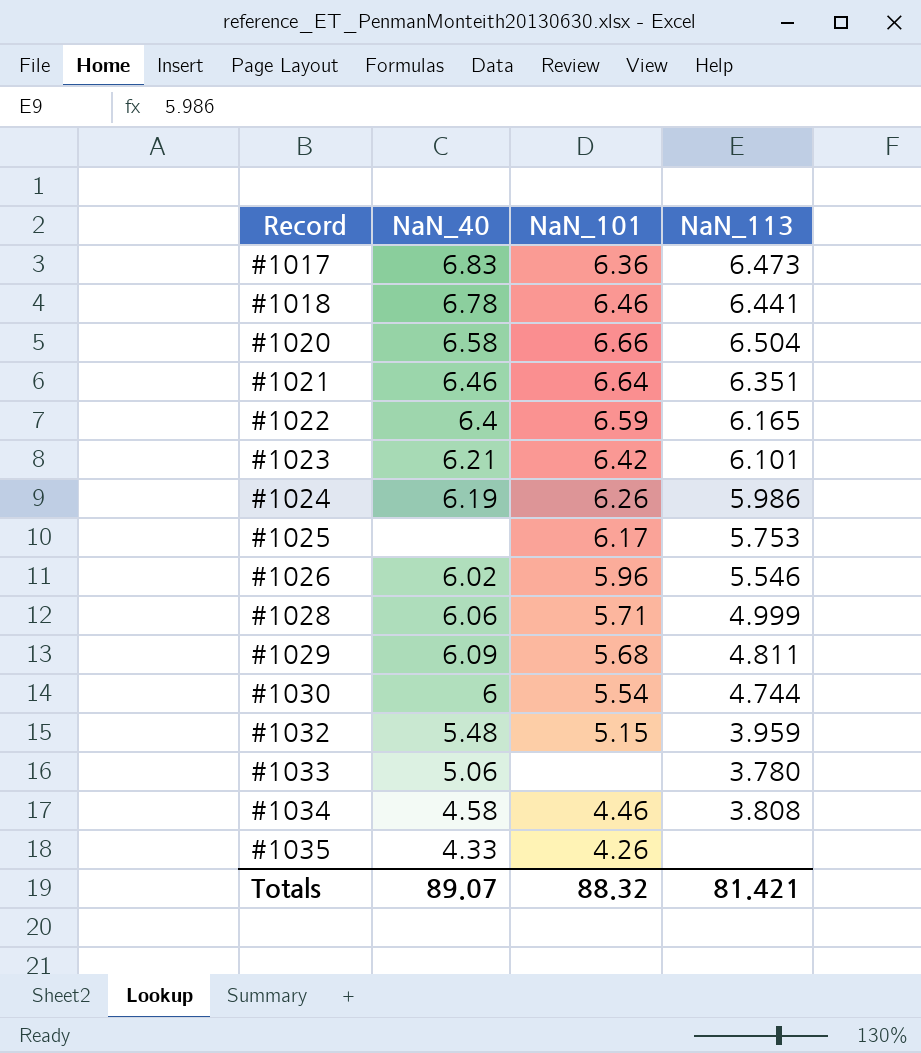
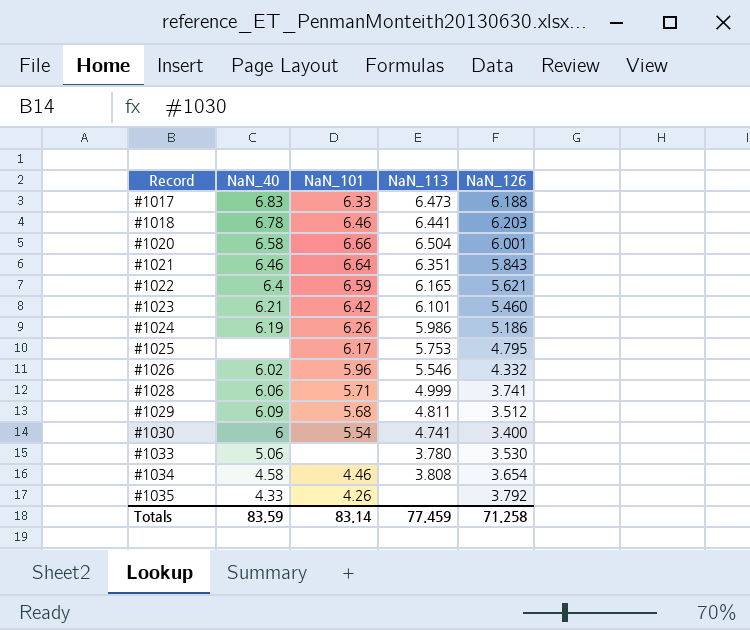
column NaN_126 | position: none -> 5
row #1032: 5.48 | 5.15 | 3.959 -> none
#1017 | NaN_101: 6.36 -> 6.33
#1030 | NaN_113: 4.744 -> 4.741
Totals | NaN_40: 89.07 -> 83.59
Totals | NaN_101: 88.32 -> 83.14
Totals | NaN_113: 81.421 -> 77.459

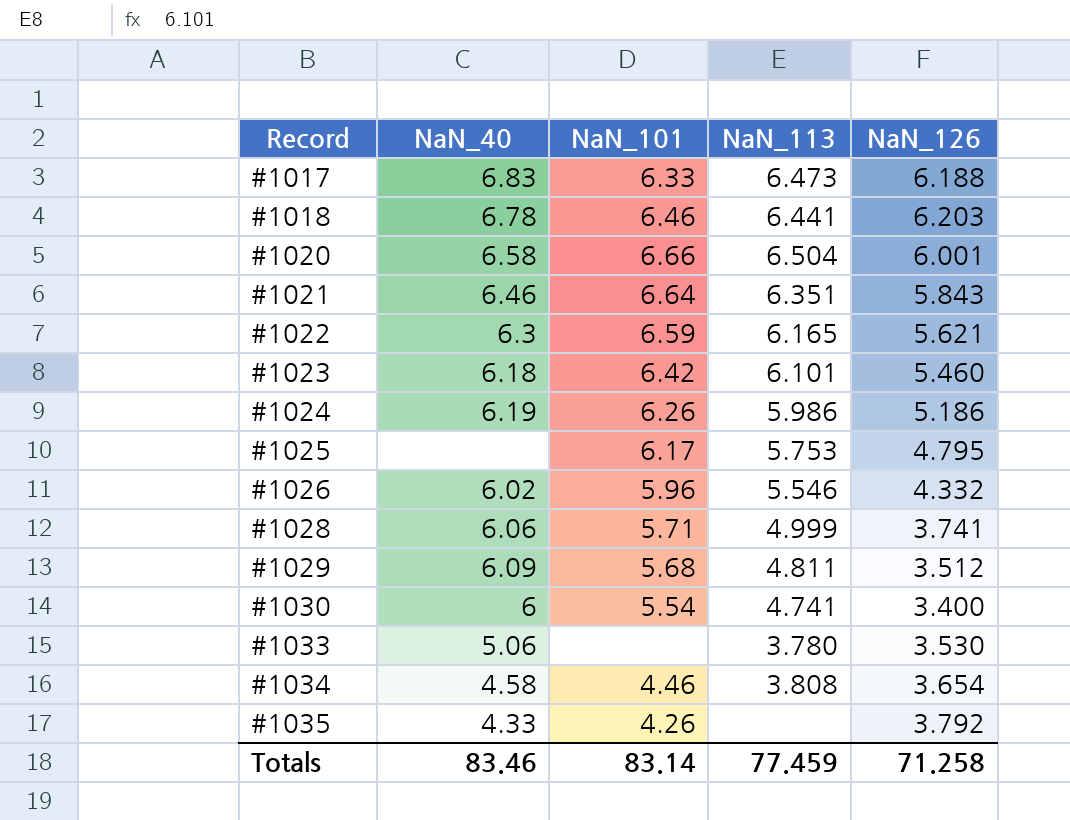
#1022 | NaN_40: 6.4 -> 6.3
#1023 | NaN_40: 6.21 -> 6.18
Totals | NaN_40: 83.59 -> 83.46

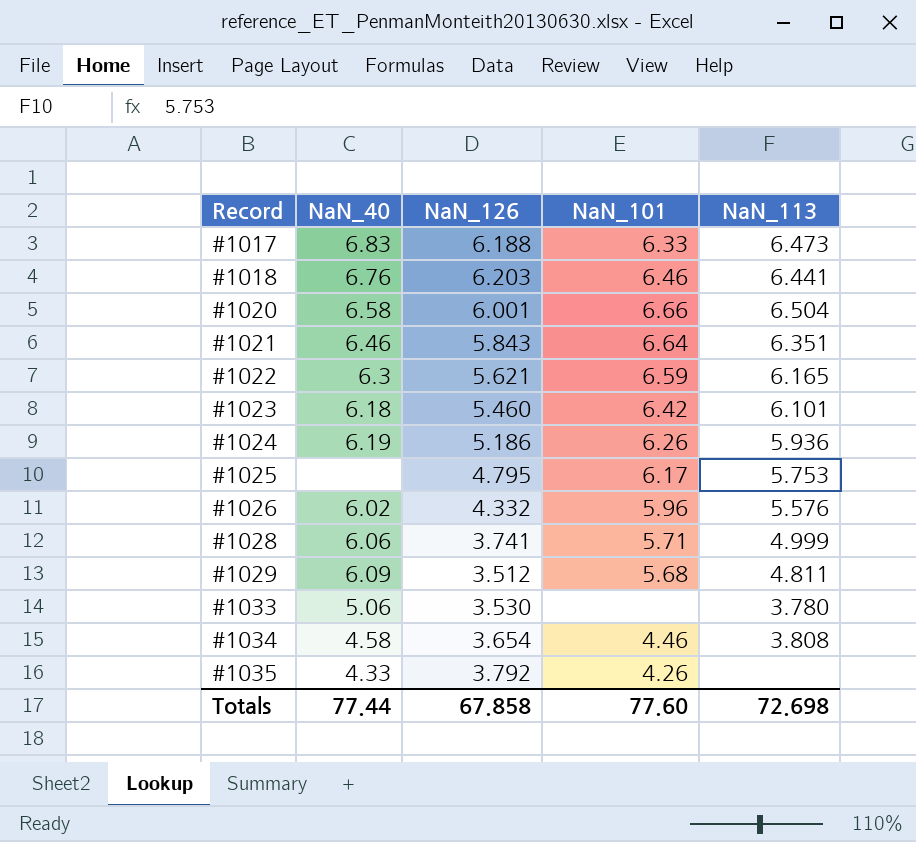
column NaN_126 | position: 5 -> 3
row #1030: 6 | 5.54 | 4.741 | 3.400 -> none
#1018 | NaN_40: 6.78 -> 6.76
#1024 | NaN_113: 5.986 -> 5.936
#1026 | NaN_113: 5.546 -> 5.576
Totals | NaN_40: 83.46 -> 77.44
Totals | NaN_126: 71.258 -> 67.858
Totals | NaN_101: 83.14 -> 77.60
Totals | NaN_113: 77.459 -> 72.698

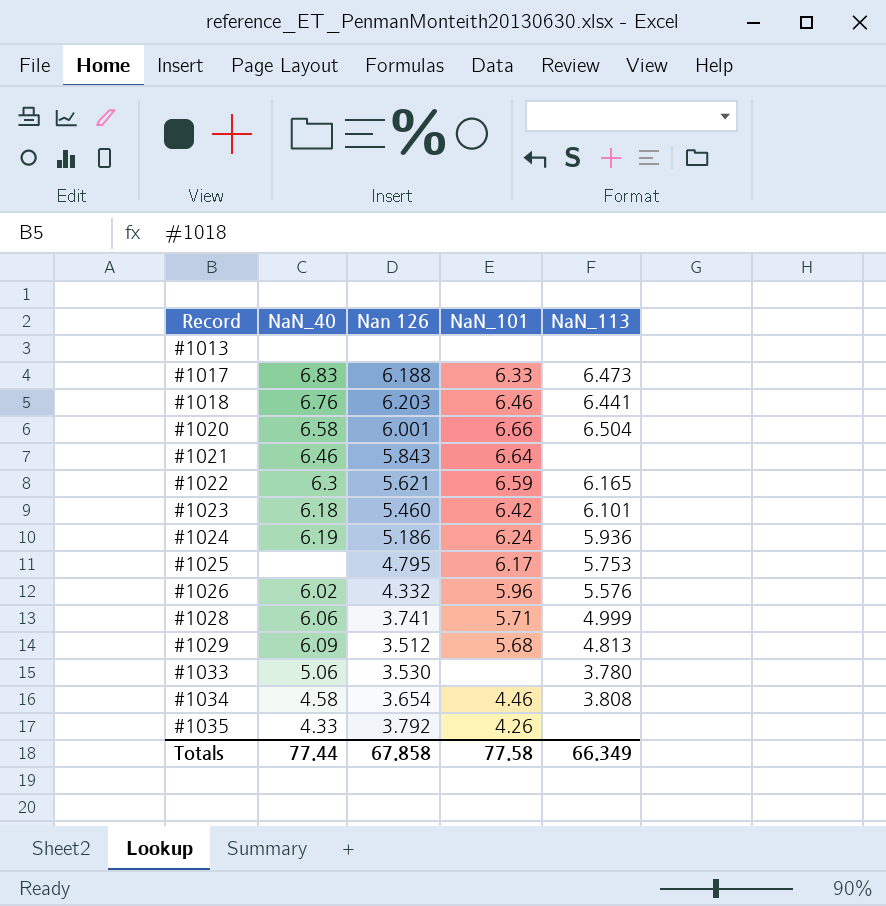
column name: NaN_126 -> Nan 126
row #1013: none -> none | none | none | none
#1021 | NaN_113: 6.351 -> none
#1024 | NaN_101: 6.26 -> 6.24
#1029 | NaN_113: 4.811 -> 4.813
Totals | NaN_101: 77.60 -> 77.58
Totals | NaN_113: 72.698 -> 66.349

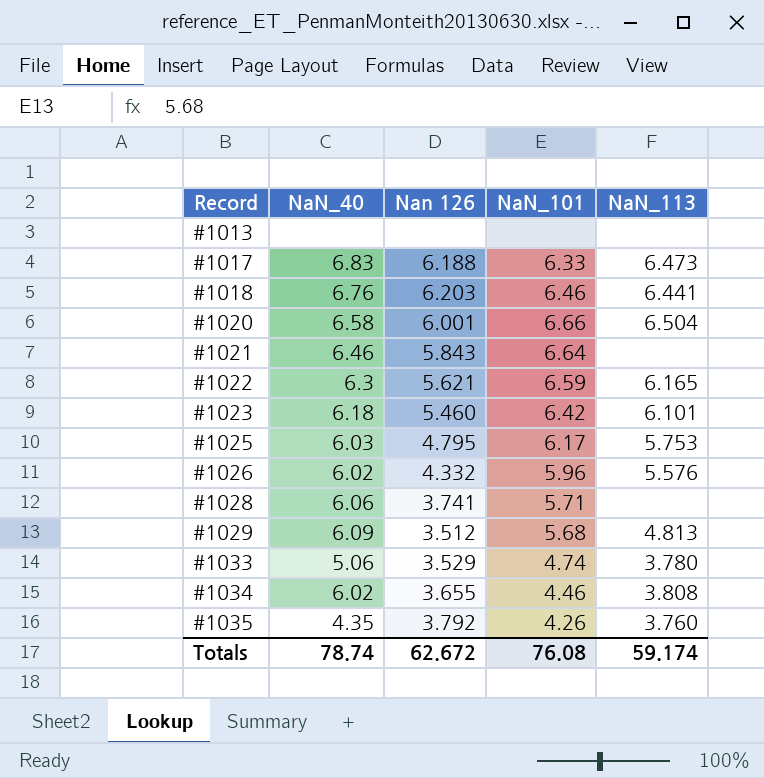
row #1024: 6.19 | 5.186 | 6.24 | 5.936 -> none
#1025 | NaN_40: none -> 6.03
#1028 | NaN_113: 4.999 -> none
#1033 | Nan 126: 3.530 -> 3.529
#1033 | NaN_101: none -> 4.74
#1034 | NaN_40: 4.58 -> 6.02
#1034 | Nan 126: 3.654 -> 3.655
#1035 | NaN_40: 4.33 -> 4.35
#1035 | NaN_113: none -> 3.760
Totals | NaN_40: 77.44 -> 78.74
Totals | Nan 126: 67.858 -> 62.672
Totals | NaN_101: 77.58 -> 76.08
Totals | NaN_113: 66.349 -> 59.174

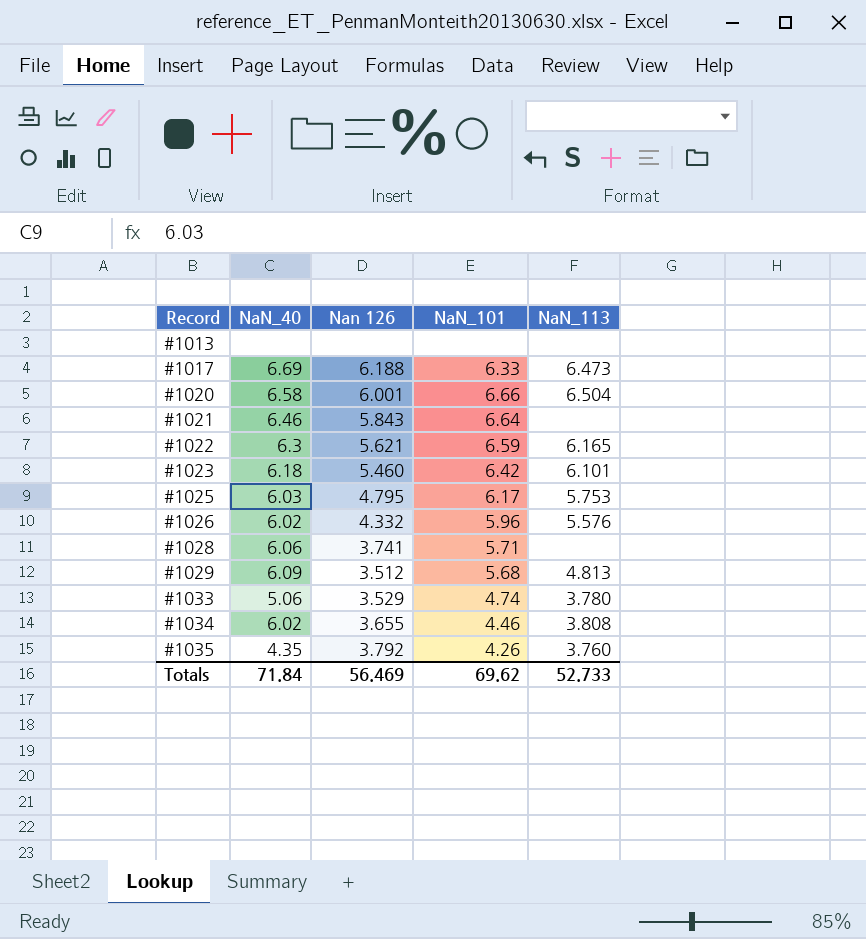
row #1018: 6.76 | 6.203 | 6.46 | 6.441 -> none
#1017 | NaN_40: 6.83 -> 6.69
Totals | NaN_40: 78.74 -> 71.84
Totals | Nan 126: 62.672 -> 56.469
Totals | NaN_101: 76.08 -> 69.62
Totals | NaN_113: 59.174 -> 52.733

